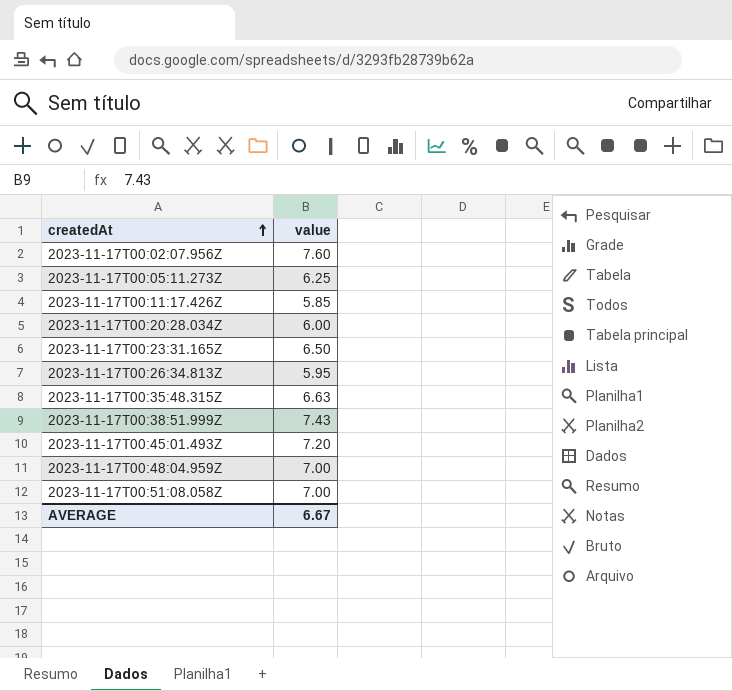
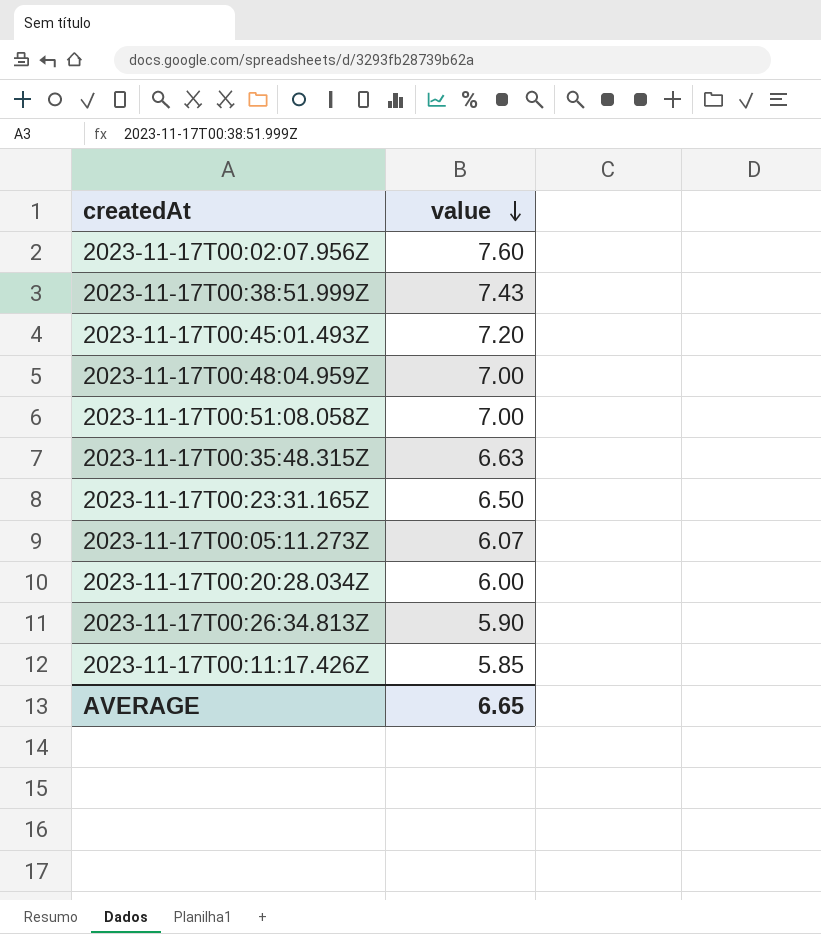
row order: createdAt ascending -> value descending
2023-11-17T00:05:11.273Z | value: 6.25 -> 6.07
2023-11-17T00:26:34.813Z | value: 5.95 -> 5.90
AVERAGE | value: 6.67 -> 6.65

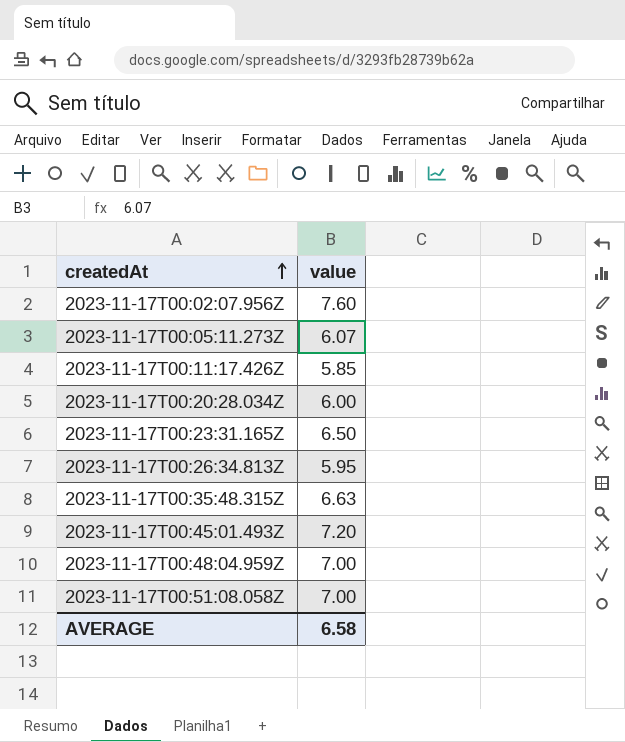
row order: value descending -> createdAt ascending
row 2023-11-17T00:38:51.999Z: 7.43 -> none
2023-11-17T00:26:34.813Z | value: 5.90 -> 5.95
AVERAGE | value: 6.65 -> 6.58

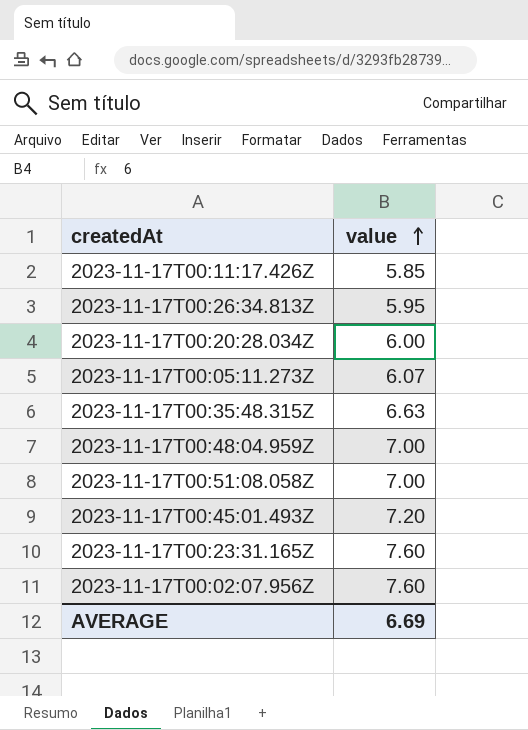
row order: createdAt ascending -> value ascending
2023-11-17T00:23:31.165Z | value: 6.50 -> 7.60
AVERAGE | value: 6.58 -> 6.69

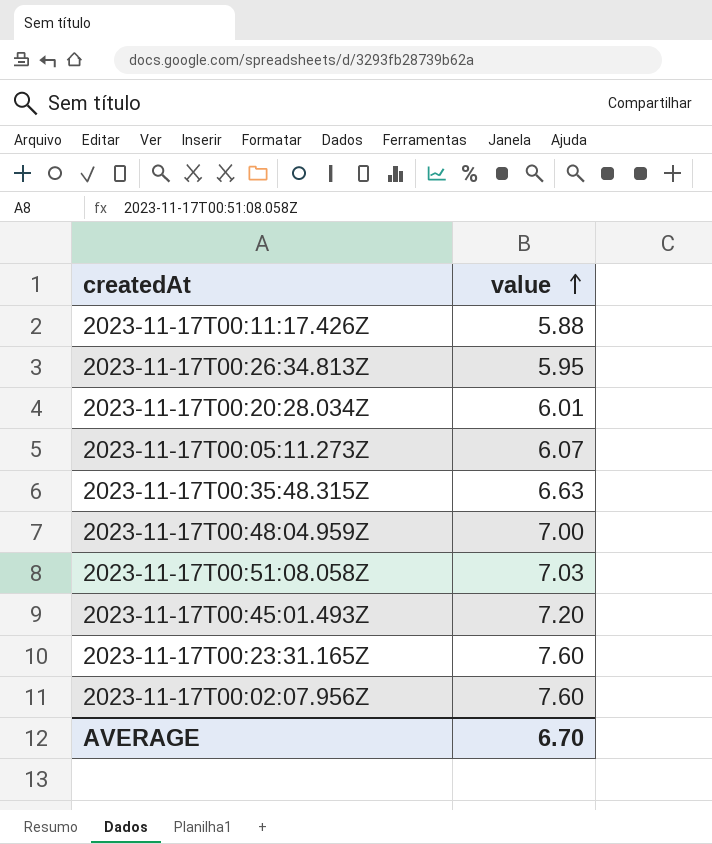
2023-11-17T00:11:17.426Z | value: 5.85 -> 5.88
2023-11-17T00:20:28.034Z | value: 6.00 -> 6.01
2023-11-17T00:51:08.058Z | value: 7.00 -> 7.03
AVERAGE | value: 6.69 -> 6.70

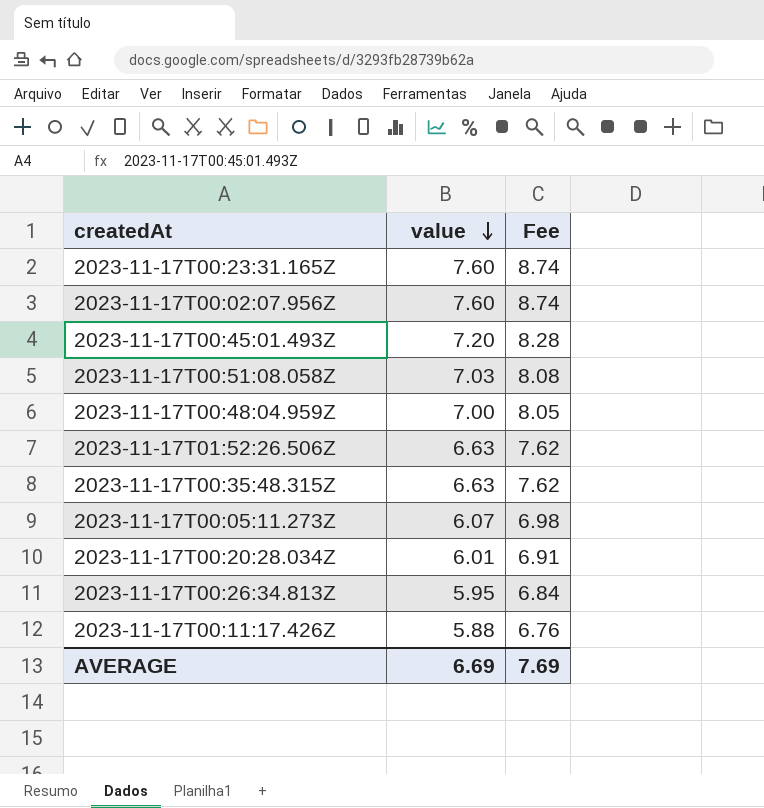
row order: value ascending -> value descending
column Fee | formula: none -> [value] * 1.15
row 2023-11-17T01:52:26.506Z: none -> 6.63 | 7.62
AVERAGE | value: 6.70 -> 6.69

